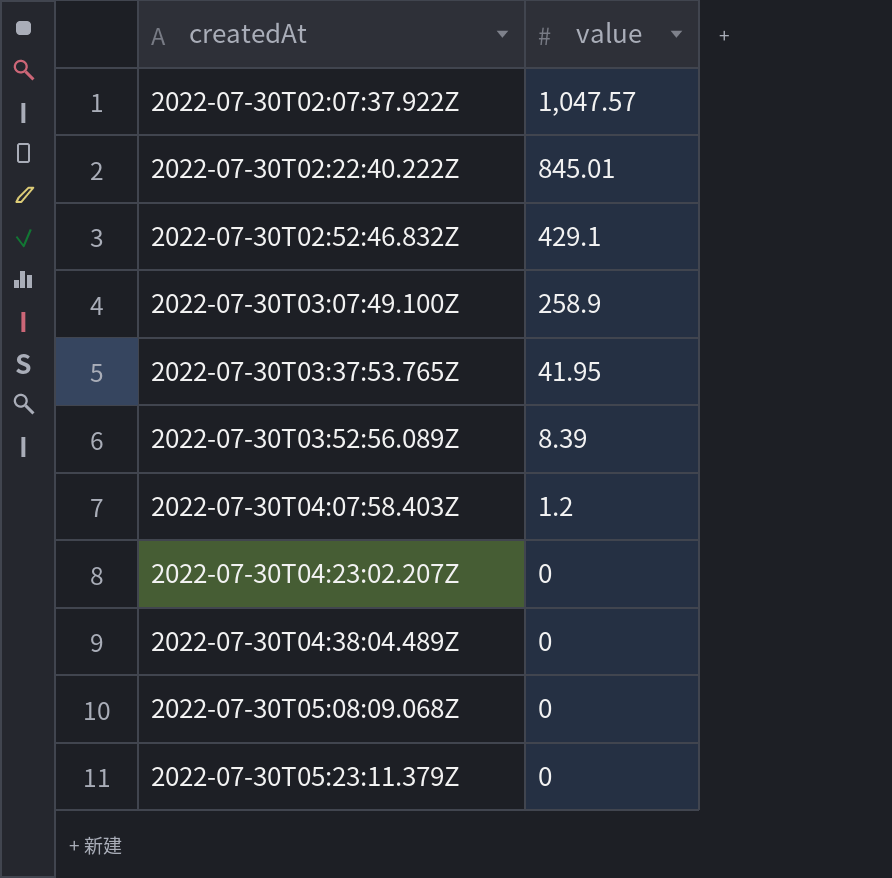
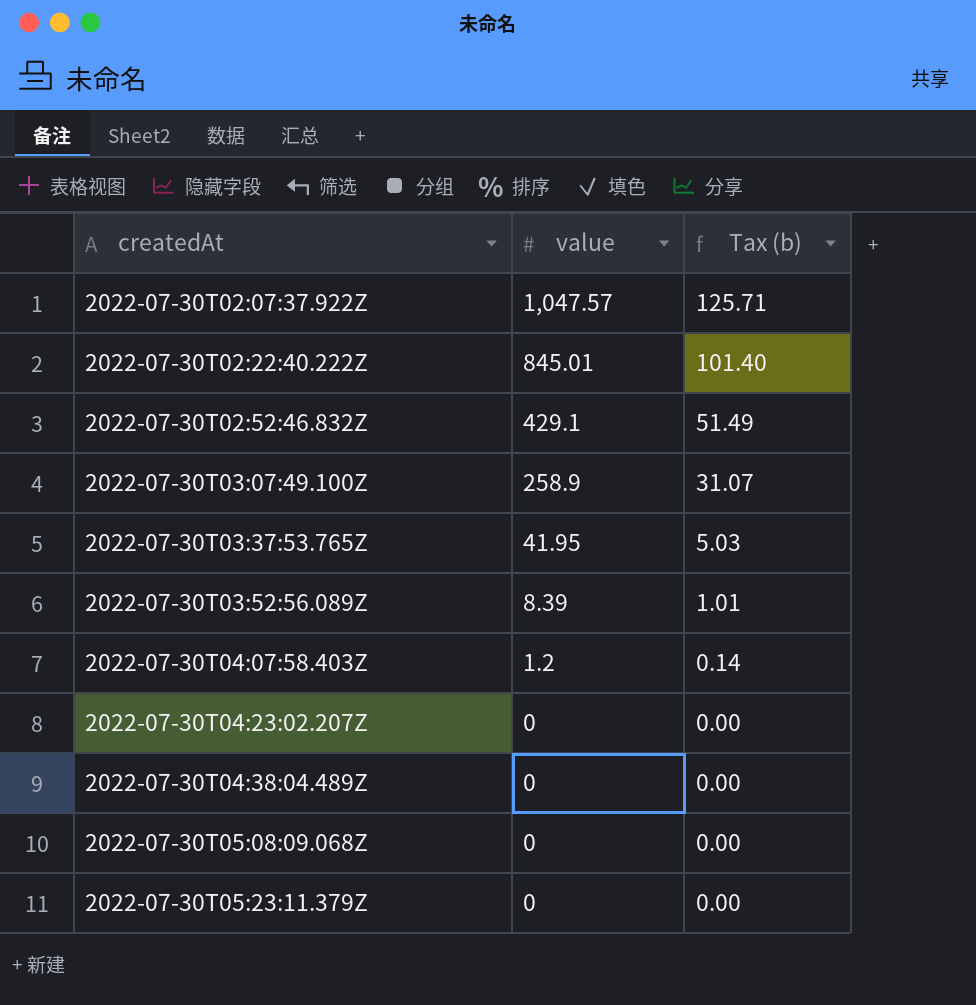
column Tax (b) | formula: none -> [value] * 0.12

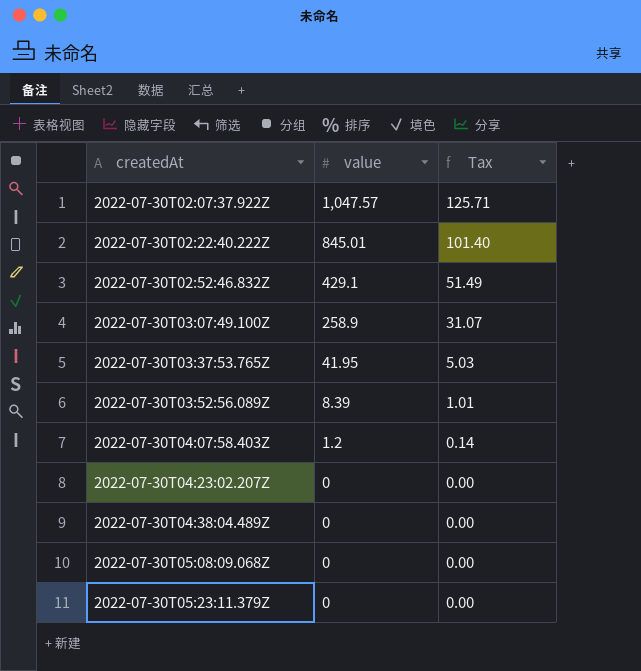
column name: Tax (b) -> Tax

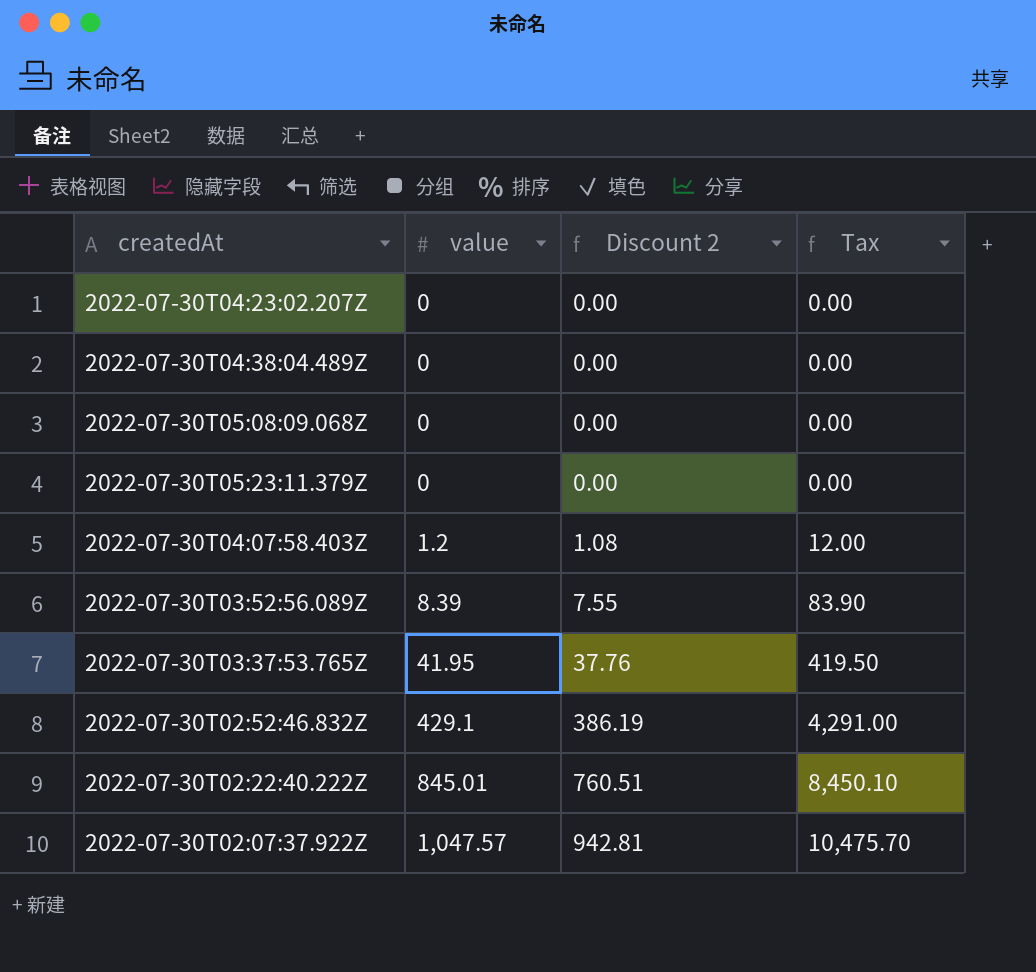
row order: createdAt ascending -> value ascending
column Discount 2 | formula: none -> [value] * 0.9
column Tax | formula: [value] * 0.12 -> [value] * 10
row 2022-07-30T03:07:49.100Z: 258.9 | 31.07 -> none

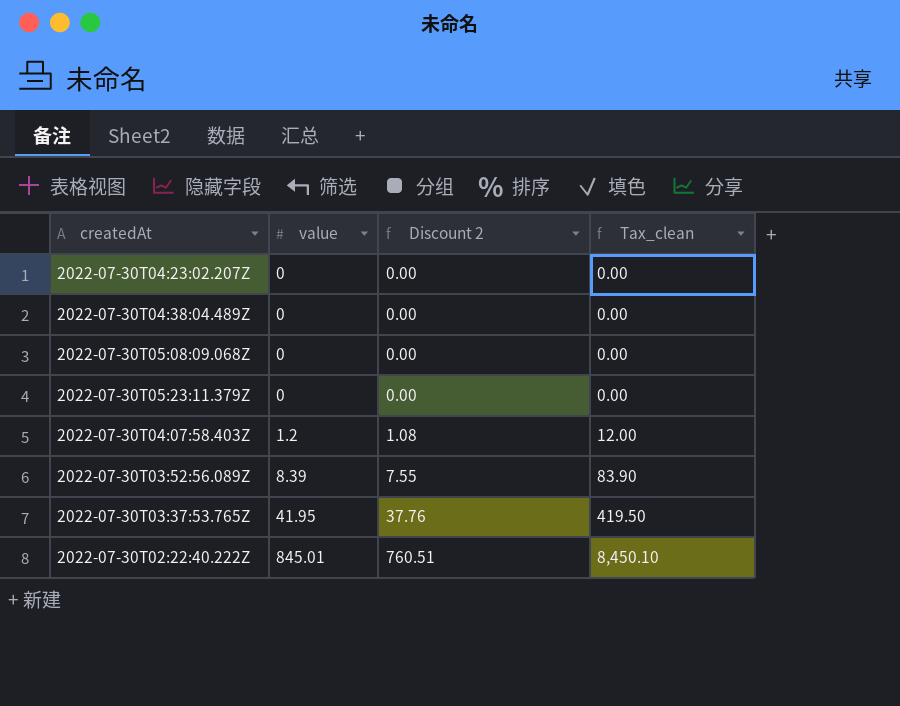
column name: Tax -> Tax_clean
row 2022-07-30T02:52:46.832Z: 429.1 | 386.19 | 4,291.00 -> none
row 2022-07-30T02:07:37.922Z: 1,047.57 | 942.81 | 10,475.70 -> none

